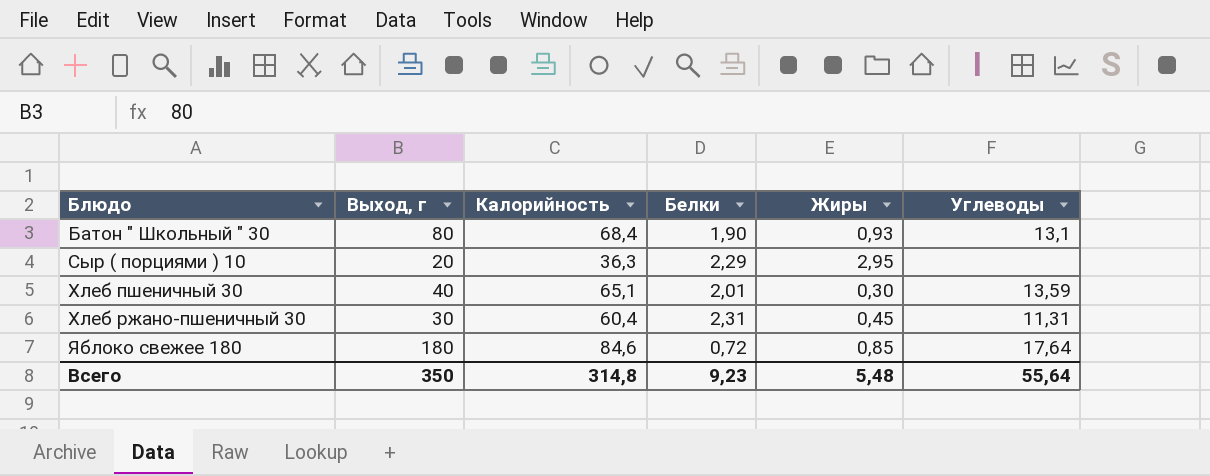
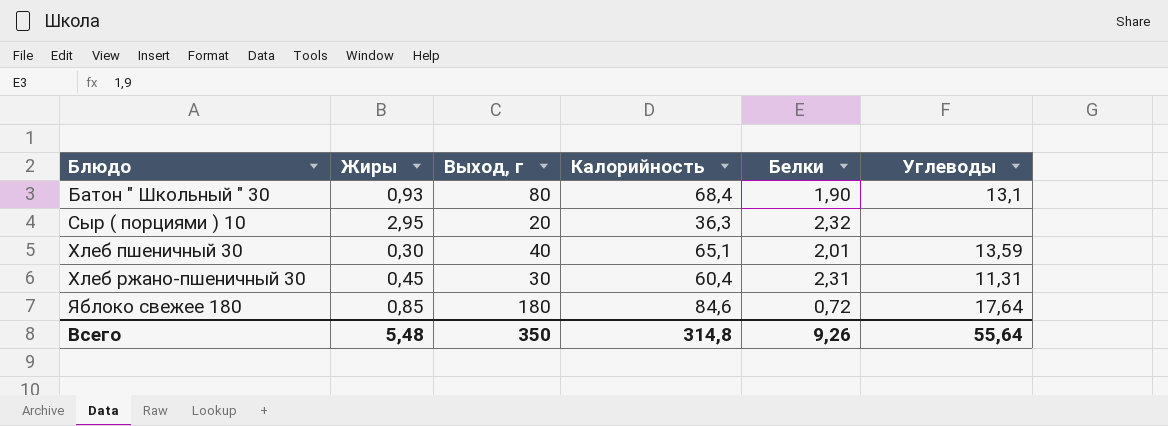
column Жиры | position: 5 -> 2
Сыр ( порциями ) 10 | Белки: 2,29 -> 2,32
Всего | Белки: 9,23 -> 9,26

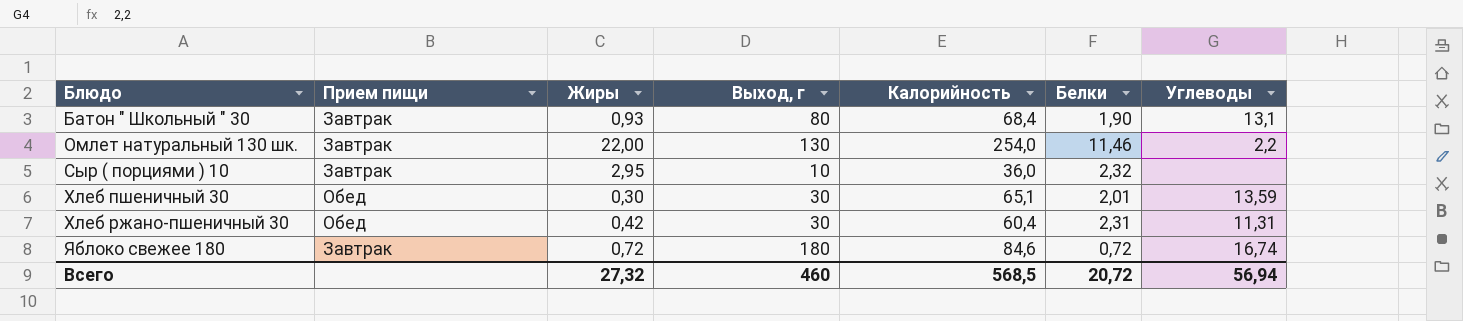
column Прием пищи | position: none -> 2
row Омлет натуральный 130 шк.: none -> Завтрак | 22,00 | 130 | 254,0 | 11,46 | 2,2
Сыр ( порциями ) 10 | Выход, г: 20 -> 10
Сыр ( порциями ) 10 | Калорийность: 36,3 -> 36,0
Хлеб пшеничный 30 | Выход, г: 40 -> 30
Хлеб ржано-пшеничный 30 | Жиры: 0,45 -> 0,42
Яблоко свежее 180 | Жиры: 0,85 -> 0,72
Яблоко свежее 180 | Углеводы: 17,64 -> 16,74
Всего | Жиры: 5,48 -> 27,32
Всего | Выход, г: 350 -> 460
Всего | Калорийность: 314,8 -> 568,5
Всего | Белки: 9,26 -> 20,72
Всего | Углеводы: 55,64 -> 56,94

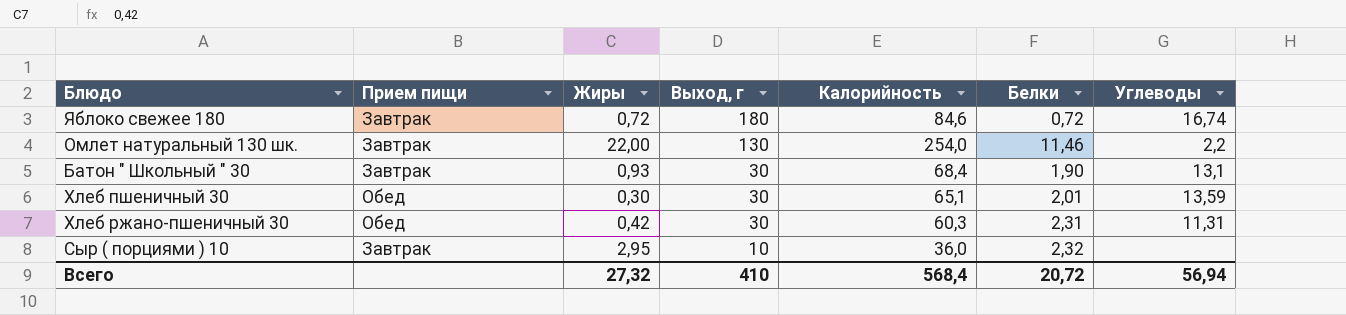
row order: Блюдо ascending -> Выход, г descending
Батон " Школьный " 30 | Выход, г: 80 -> 30
Хлеб ржано-пшеничный 30 | Калорийность: 60,4 -> 60,3
Всего | Выход, г: 460 -> 410
Всего | Калорийность: 568,5 -> 568,4

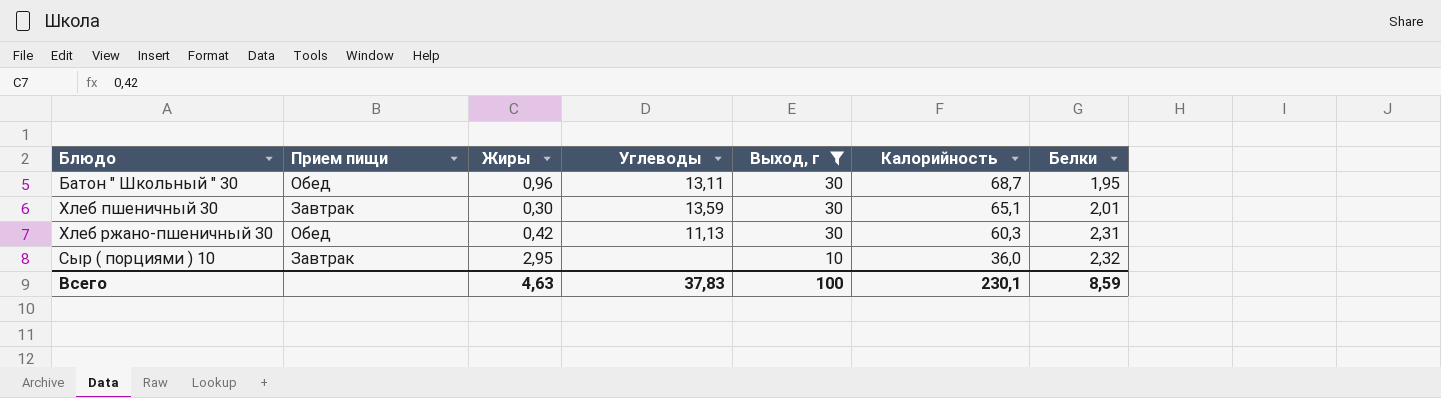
filter: none -> Выход, г <= 30
column Углеводы | position: 7 -> 4
Батон " Школьный " 30 | Прием пищи: Завтрак -> Обед
Батон " Школьный " 30 | Жиры: 0,93 -> 0,96
Батон " Школьный " 30 | Углеводы: 13,1 -> 13,11
Батон " Школьный " 30 | Калорийность: 68,4 -> 68,7
Батон " Школьный " 30 | Белки: 1,90 -> 1,95
Хлеб пшеничный 30 | Прием пищи: Обед -> Завтрак
Хлеб ржано-пшеничный 30 | Углеводы: 11,31 -> 11,13
Всего | Жиры: 27,32 -> 4,63
Всего | Углеводы: 56,94 -> 37,83
Всего | Выход, г: 410 -> 100
Всего | Калорийность: 568,4 -> 230,1
Всего | Белки: 20,72 -> 8,59

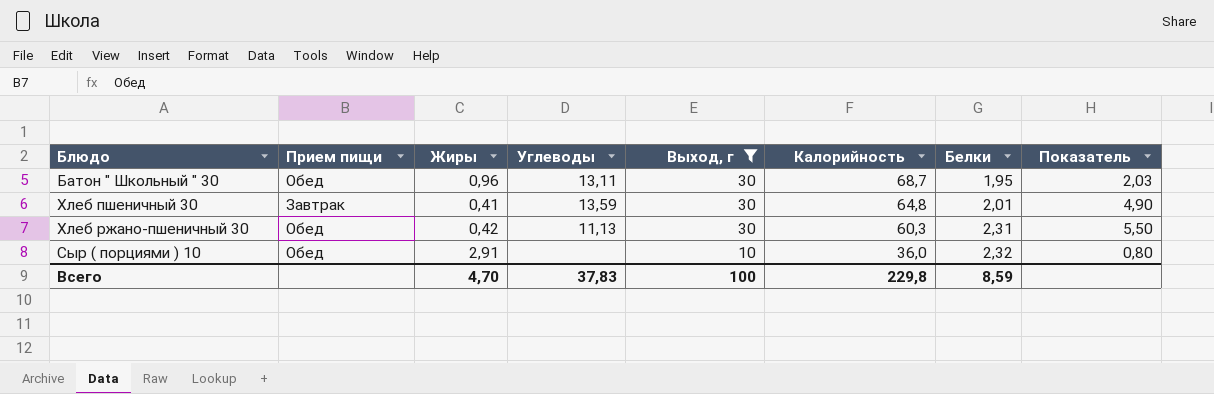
column Показатель | formula: none -> [Белки] / [Жиры]
Хлеб пшеничный 30 | Жиры: 0,30 -> 0,41
Хлеб пшеничный 30 | Калорийность: 65,1 -> 64,8
Сыр ( порциями ) 10 | Прием пищи: Завтрак -> Обед
Сыр ( порциями ) 10 | Жиры: 2,95 -> 2,91
Всего | Жиры: 4,63 -> 4,70
Всего | Калорийность: 230,1 -> 229,8

